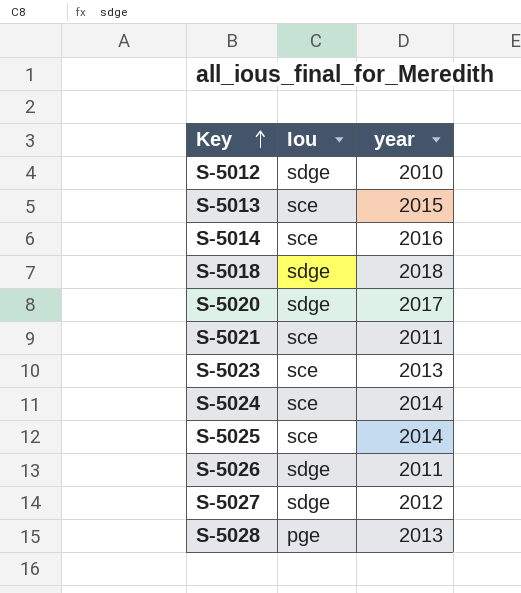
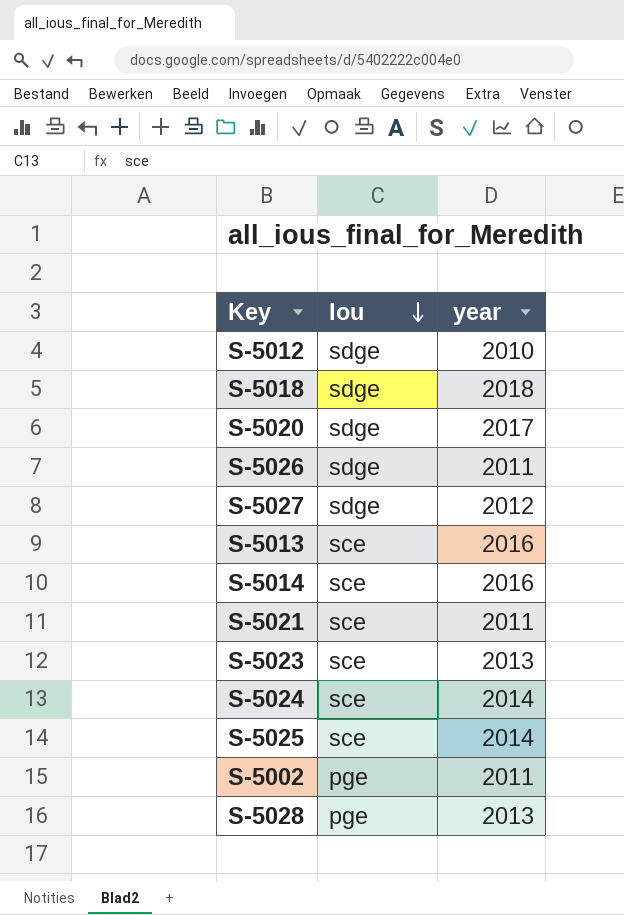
row order: Key ascending -> Iou descending
S-5013 | year: 2015 -> 2016
row S-5002: none -> pge | 2011

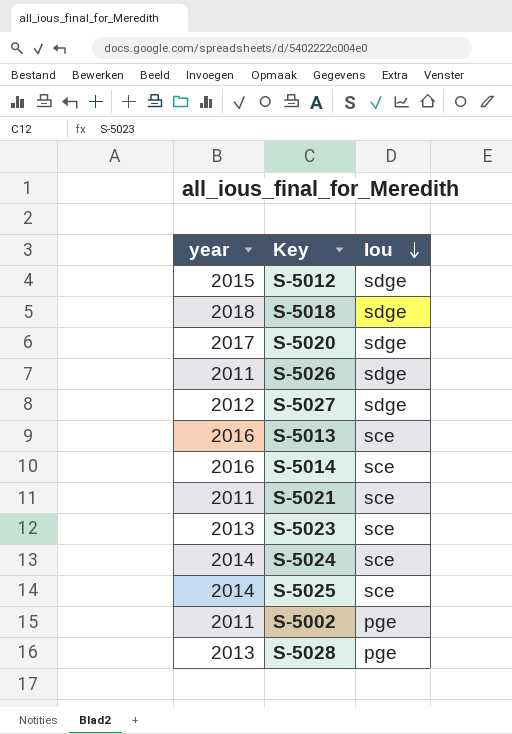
column year | position: 3 -> 1
S-5012 | year: 2010 -> 2015

